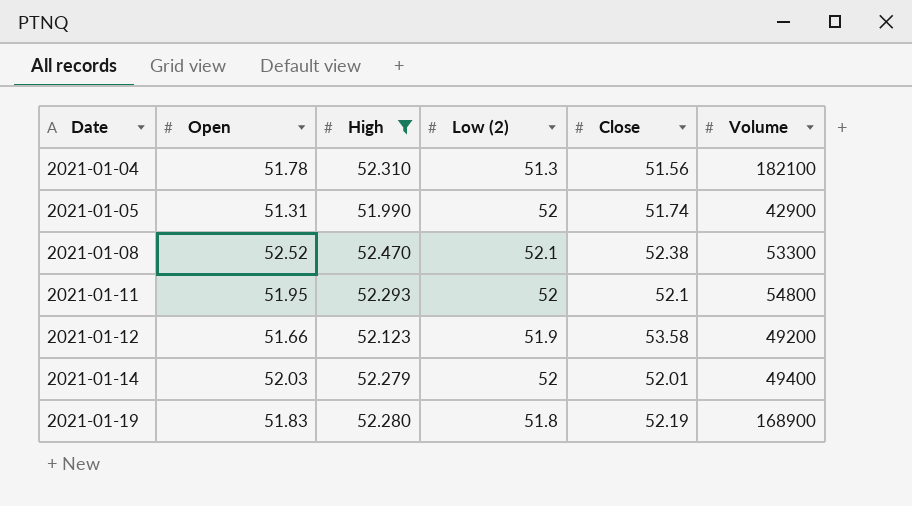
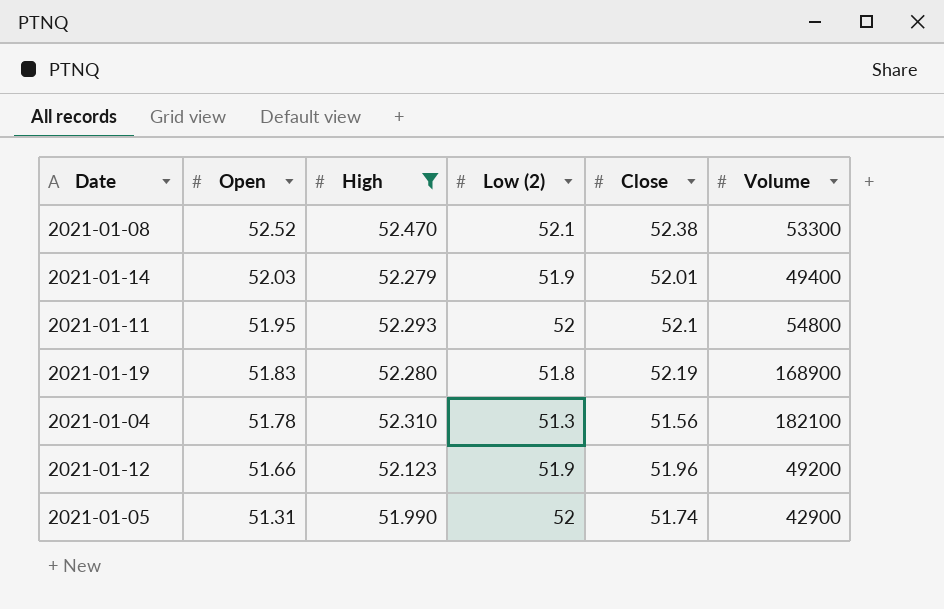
row order: Date ascending -> Open descending
2021-01-14 | Low (2): 52 -> 51.9
2021-01-12 | Close: 53.58 -> 51.96

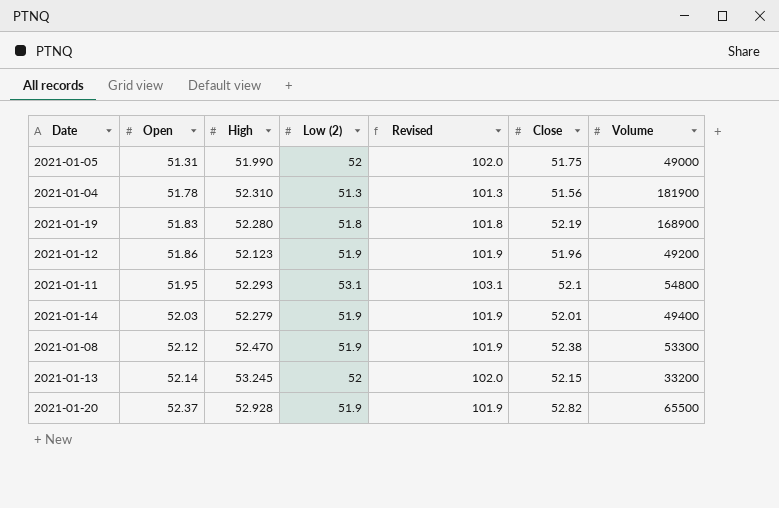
filter: High <= 52.470 -> none
row order: Open descending -> Open ascending
column Revised | formula: none -> [Low (2)] + 50
2021-01-05 | Close: 51.74 -> 51.75
2021-01-05 | Volume: 42900 -> 49000
2021-01-04 | Volume: 182100 -> 181900
2021-01-12 | Open: 51.66 -> 51.86
2021-01-11 | Low (2): 52 -> 53.1
2021-01-08 | Open: 52.52 -> 52.12
2021-01-08 | Low (2): 52.1 -> 51.9

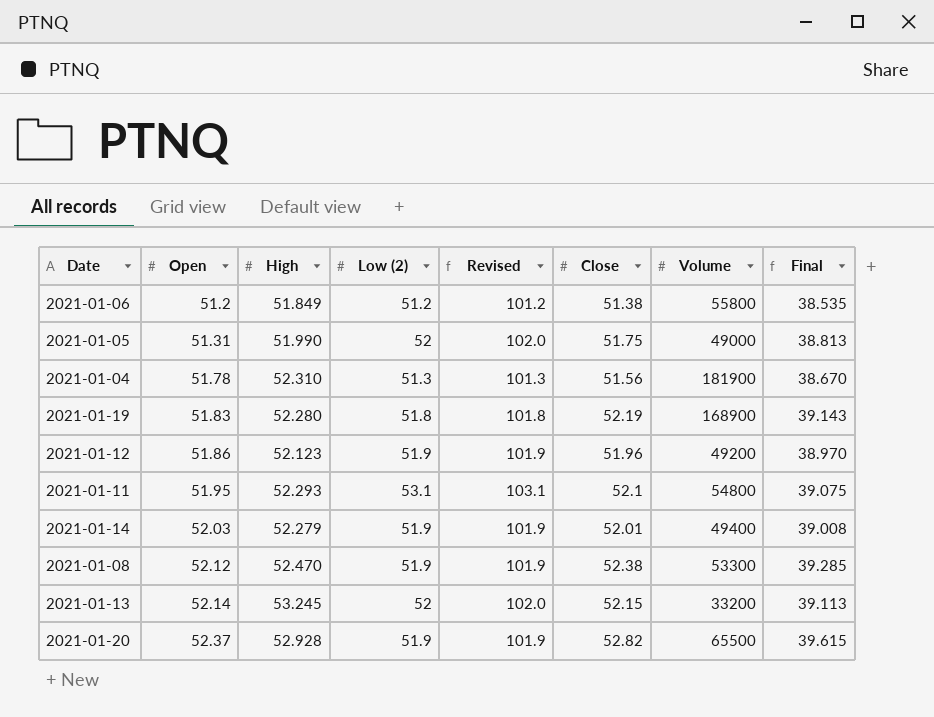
column Final | formula: none -> [Close] * 0.75
row 2021-01-06: none -> 51.2 | 51.849 | 51.2 | 101.2 | 51.38 | 55800 | 38.535

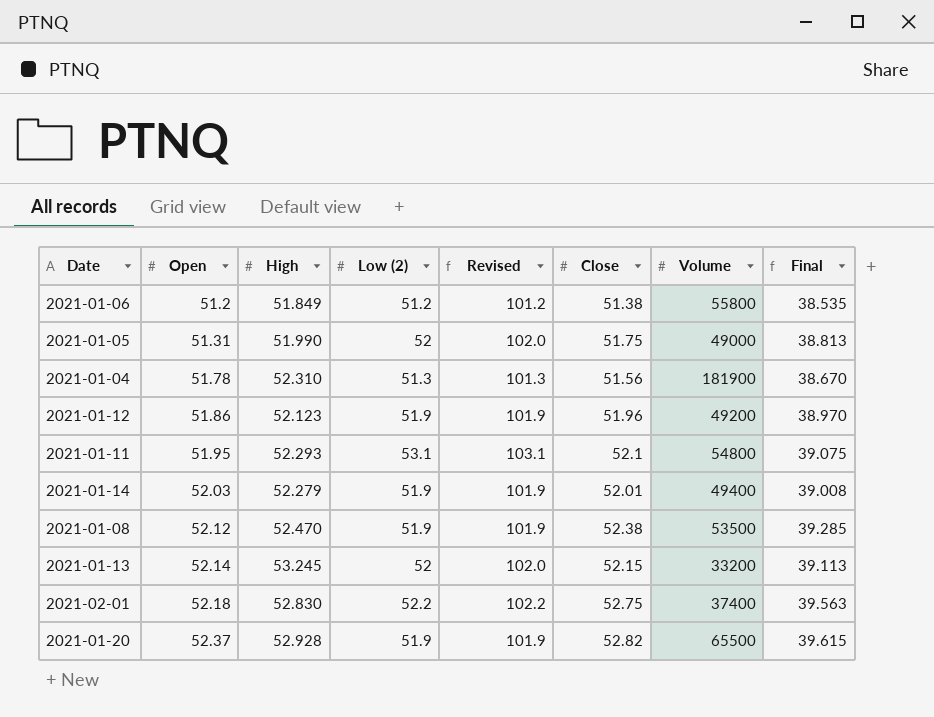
row 2021-01-19: 51.83 | 52.280 | 51.8 | 101.8 | 52.19 | 168900 | 39.143 -> none
2021-01-08 | Volume: 53300 -> 53500
row 2021-02-01: none -> 52.18 | 52.830 | 52.2 | 102.2 | 52.75 | 37400 | 39.563

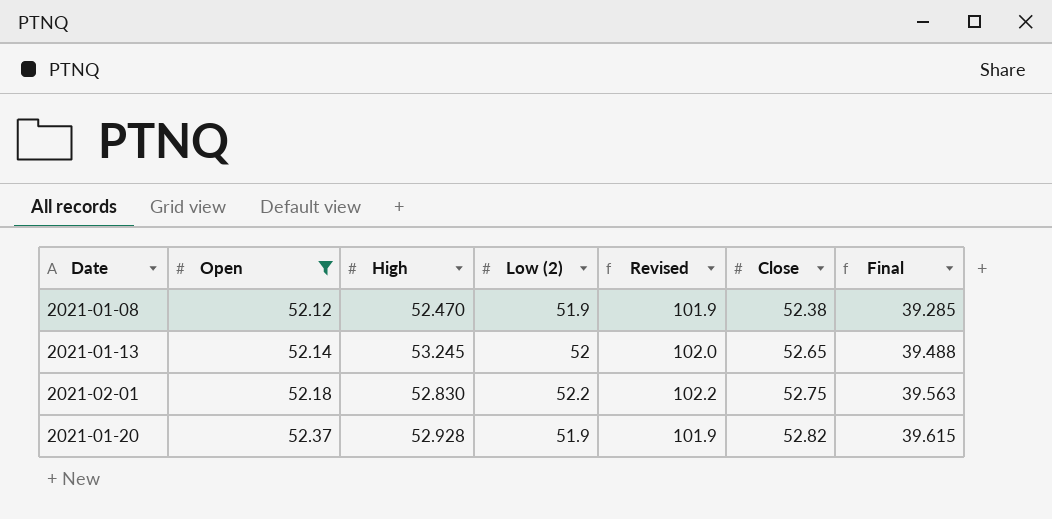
filter: none -> Open >= 52.12
column Volume | position: 7 -> none
2021-01-13 | Close: 52.15 -> 52.65
2021-01-13 | Final: 39.113 -> 39.488

